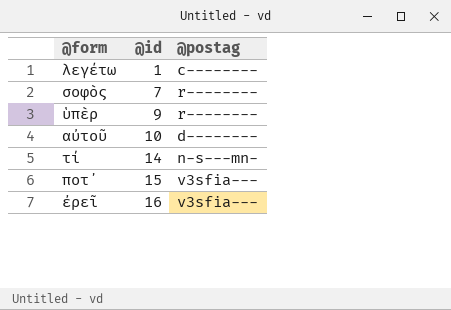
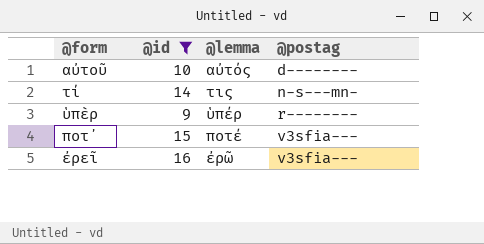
filter: none -> @id >= 9
row order: @id ascending -> @postag ascending
column @lemma | position: none -> 3

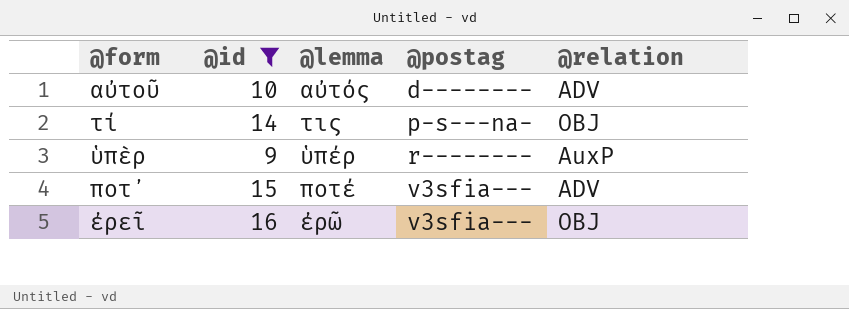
column @relation | position: none -> 5
τί | @postag: n-s---mn- -> p-s---na-

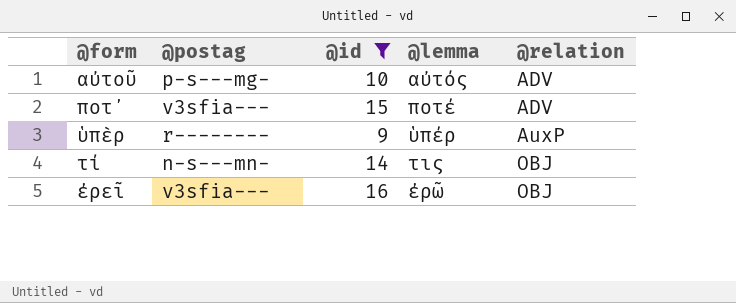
row order: @postag ascending -> @relation ascending
column @postag | position: 4 -> 2
αὐτοῦ | @postag: d-------- -> p-s---mg-
τί | @postag: p-s---na- -> n-s---mn-

